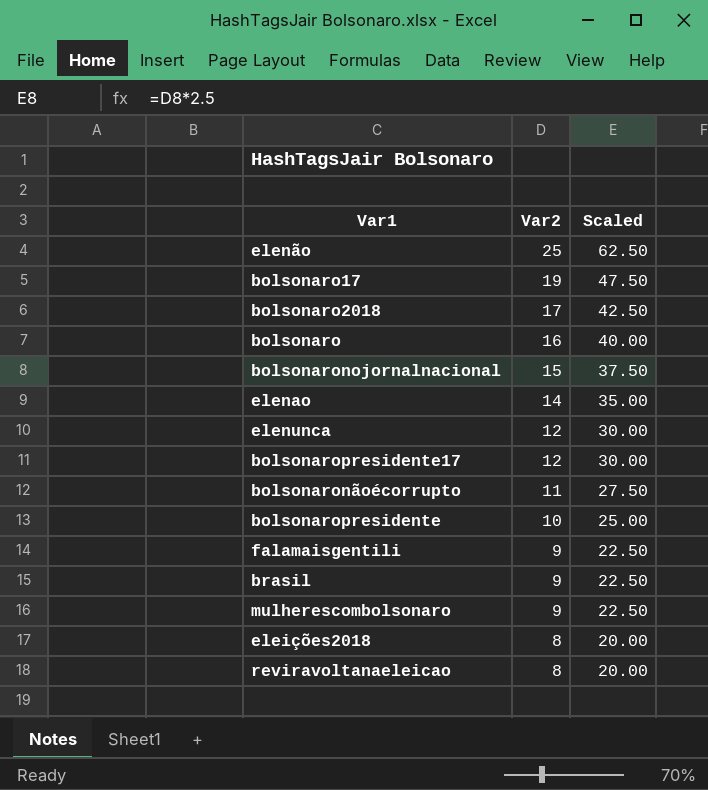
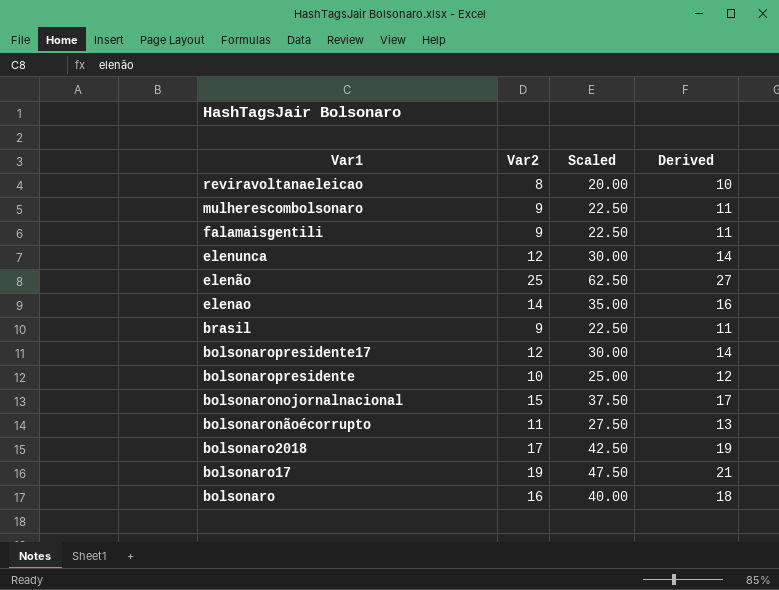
row order: Var2 descending -> Var1 descending
column Derived | formula: none -> [Var2] + 2
row eleições2018: 8 | 20.00 -> none

